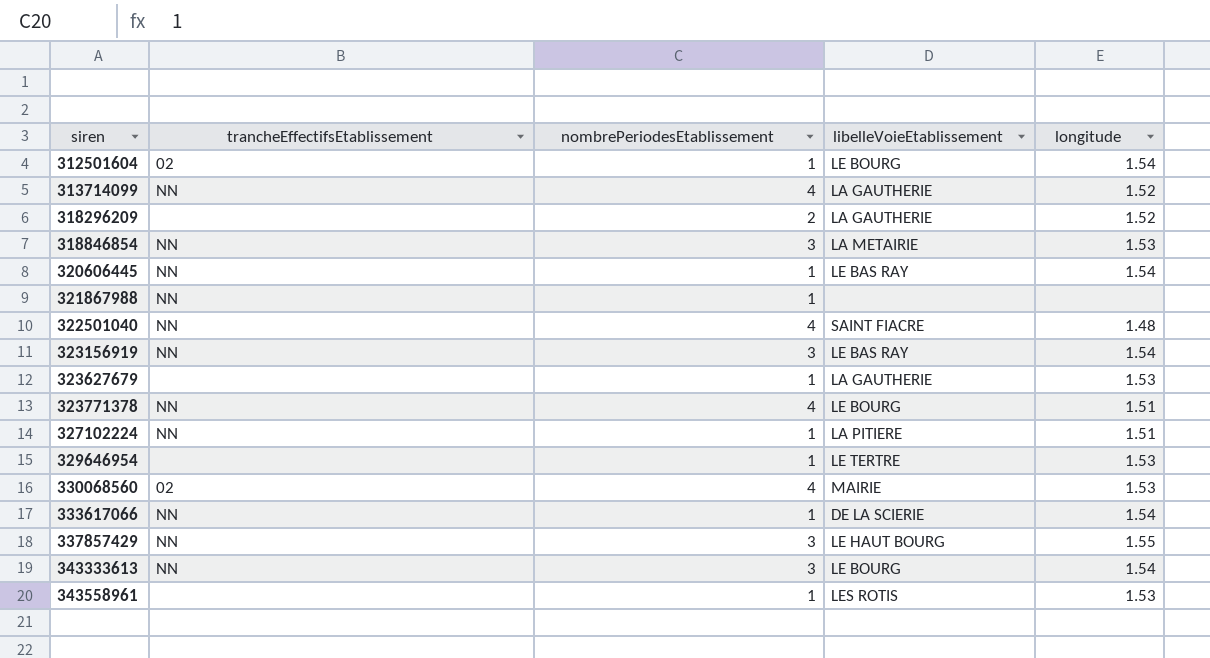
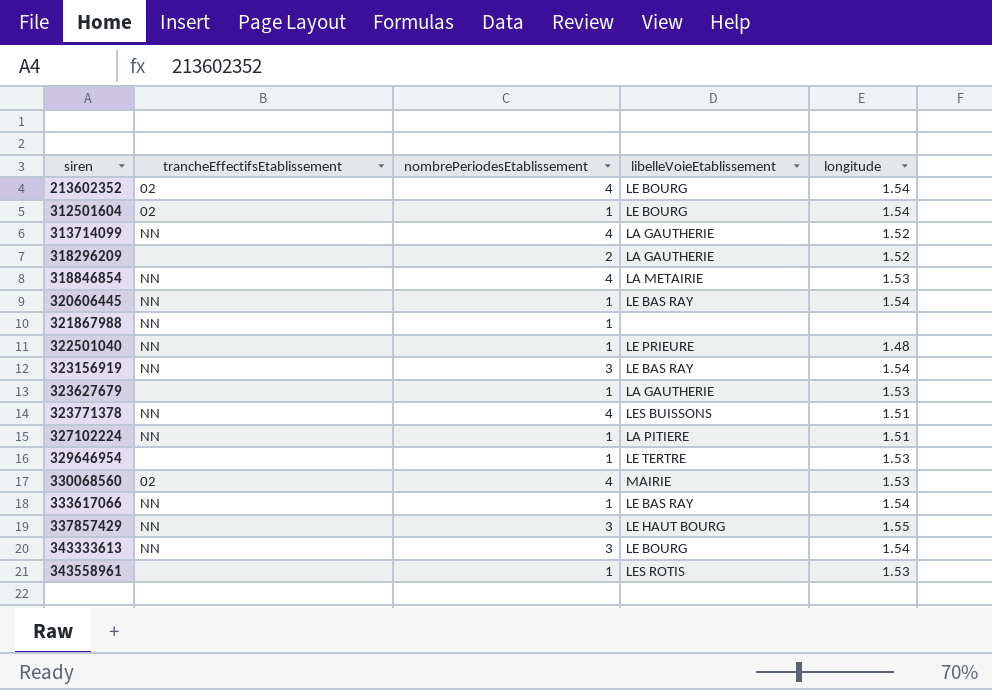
row 213602352: none -> 02 | 4 | LE BOURG | 1.54
318846854 | nombrePeriodesEtablissement: 3 -> 4
322501040 | nombrePeriodesEtablissement: 4 -> 1
322501040 | libelleVoieEtablissement: SAINT FIACRE -> LE PRIEURE
323771378 | libelleVoieEtablissement: LE BOURG -> LES BUISSONS
333617066 | libelleVoieEtablissement: DE LA SCIERIE -> LE BAS RAY

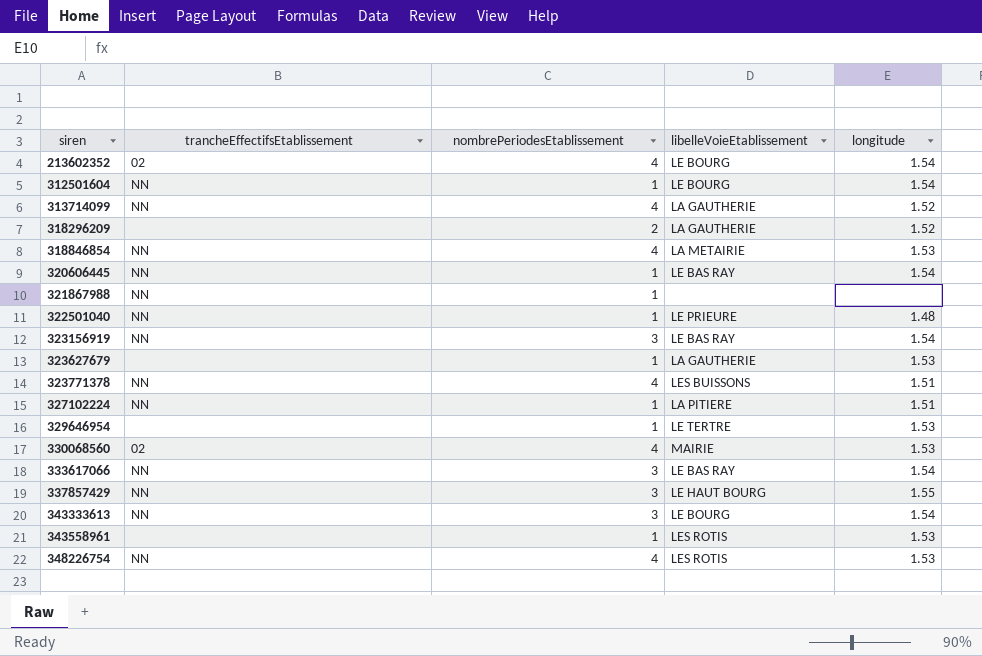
312501604 | trancheEffectifsEtablissement: 02 -> NN
333617066 | nombrePeriodesEtablissement: 1 -> 3
row 348226754: none -> NN | 4 | LES ROTIS | 1.53

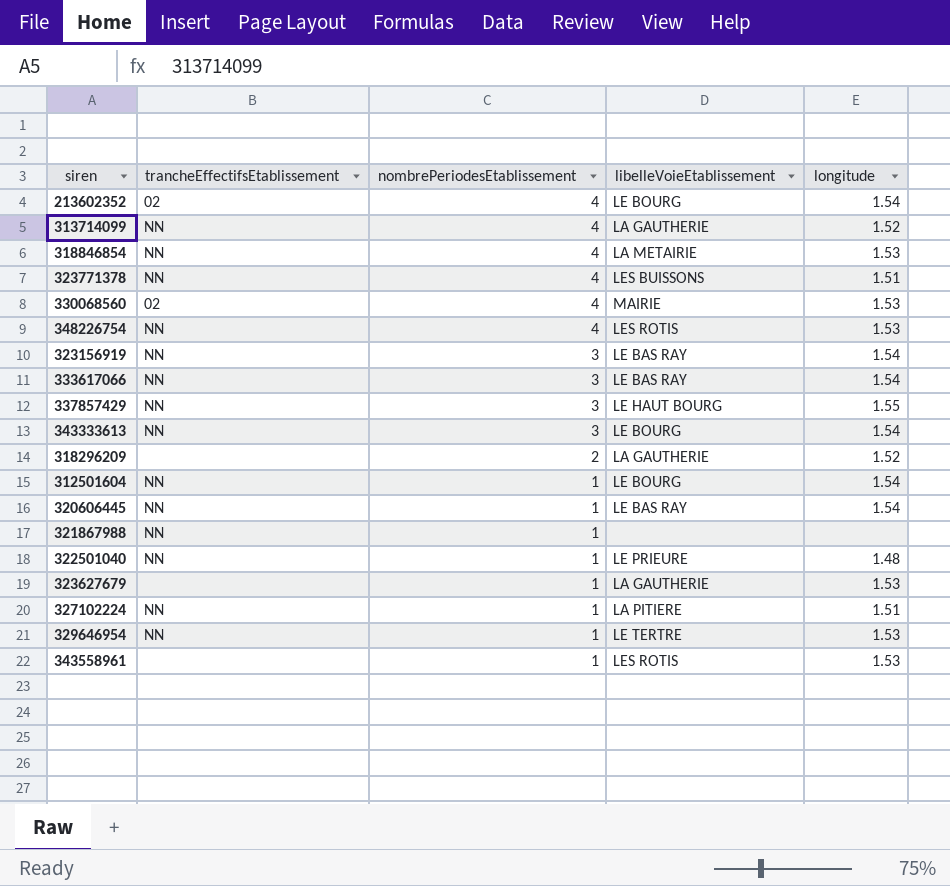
row order: siren ascending -> nombrePeriodesEtablissement descending
329646954 | trancheEffectifsEtablissement: none -> NN

